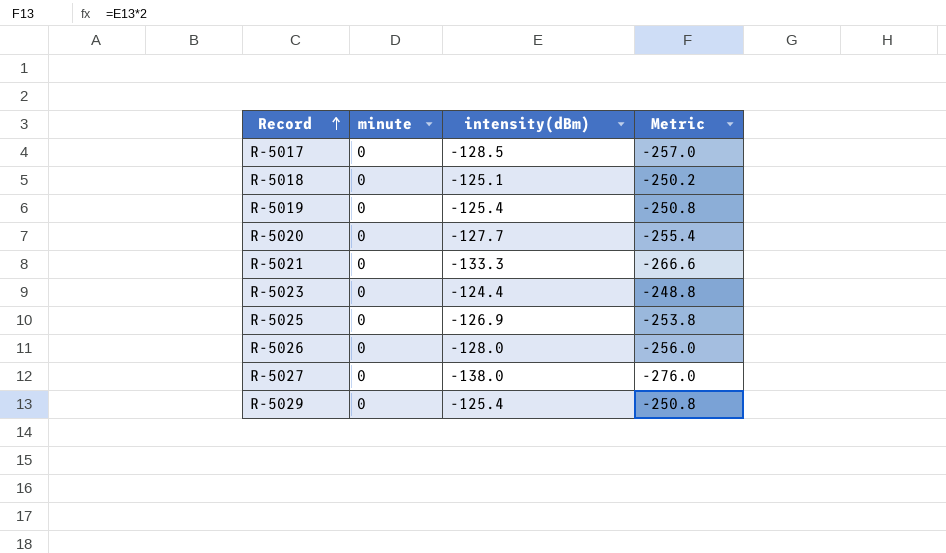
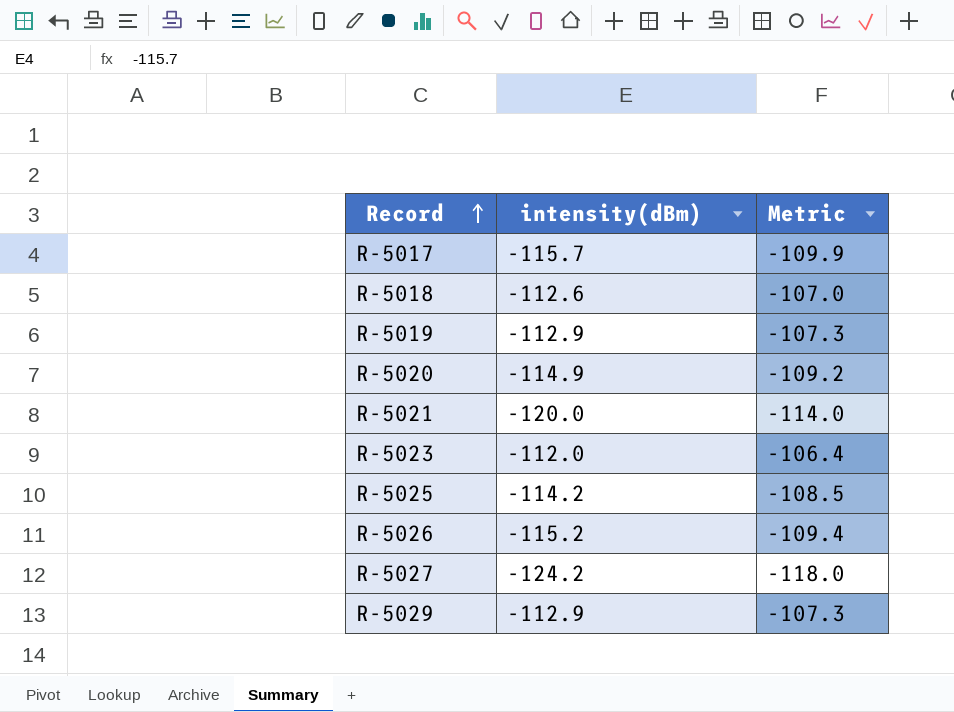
column minute | position: 2 -> none
column Metric | formula: [intensity(dBm)] * 2 -> [intensity(dBm)] * 0.95
R-5017 | intensity(dBm): -128.5 -> -115.7
R-5018 | intensity(dBm): -125.1 -> -112.6
R-5019 | intensity(dBm): -125.4 -> -112.9
R-5020 | intensity(dBm): -127.7 -> -114.9
R-5021 | intensity(dBm): -133.3 -> -120.0
R-5023 | intensity(dBm): -124.4 -> -112.0
R-5025 | intensity(dBm): -126.9 -> -114.2
R-5026 | intensity(dBm): -128.0 -> -115.2
R-5027 | intensity(dBm): -138.0 -> -124.2
R-5029 | intensity(dBm): -125.4 -> -112.9

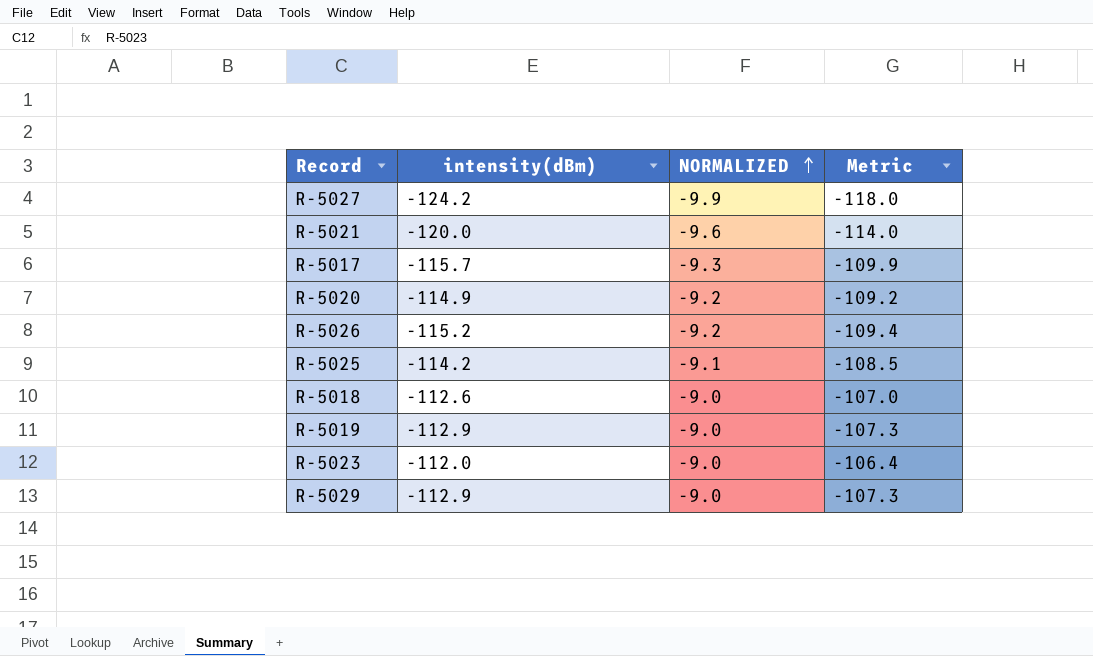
row order: Record ascending -> NORMALIZED ascending
column NORMALIZED | formula: none -> [intensity(dBm)] * 0.08

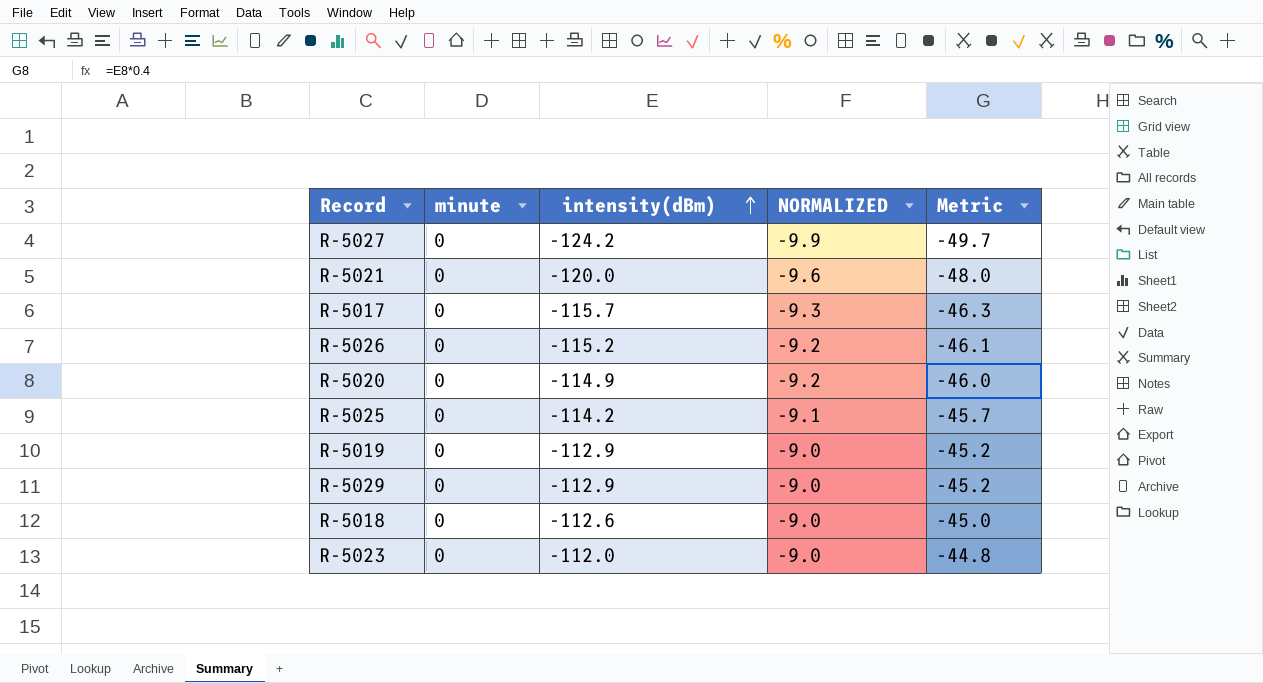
row order: NORMALIZED ascending -> intensity(dBm) ascending
column minute | position: none -> 2
column Metric | formula: [intensity(dBm)] * 0.95 -> [intensity(dBm)] * 0.4

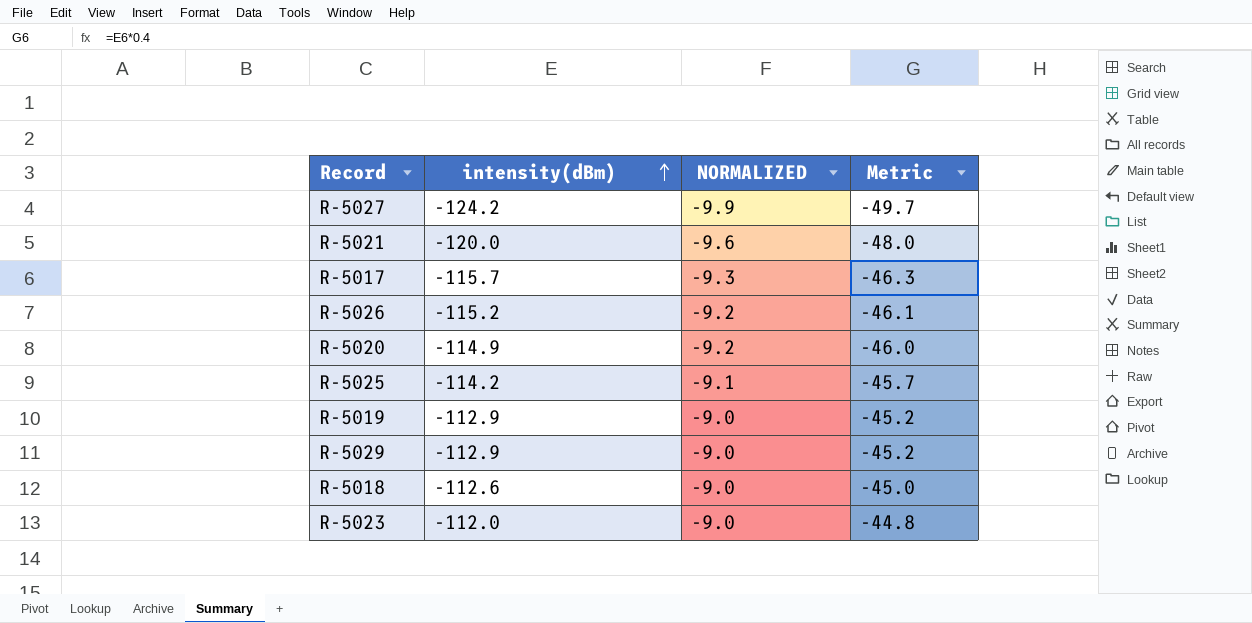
column minute | position: 2 -> none

